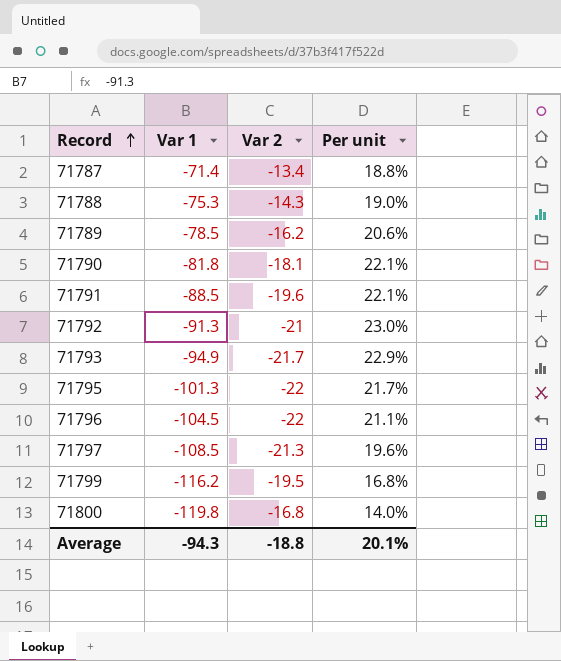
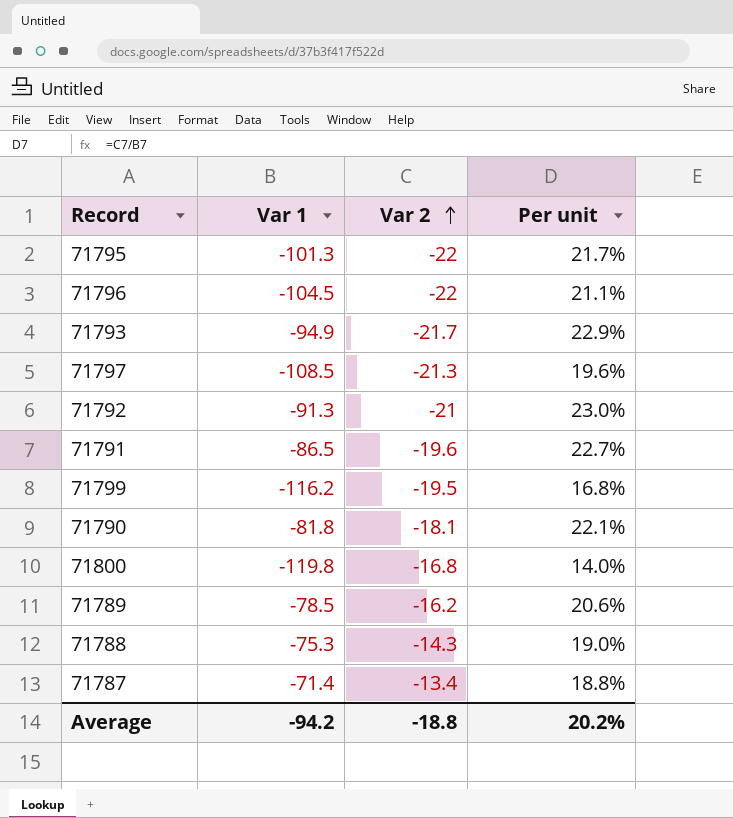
row order: Record ascending -> Var 2 ascending
71791 | Var 1: -88.5 -> -86.5
71791 | Per unit: 22.1% -> 22.7%
Average | Var 1: -94.3 -> -94.2
Average | Per unit: 20.1% -> 20.2%

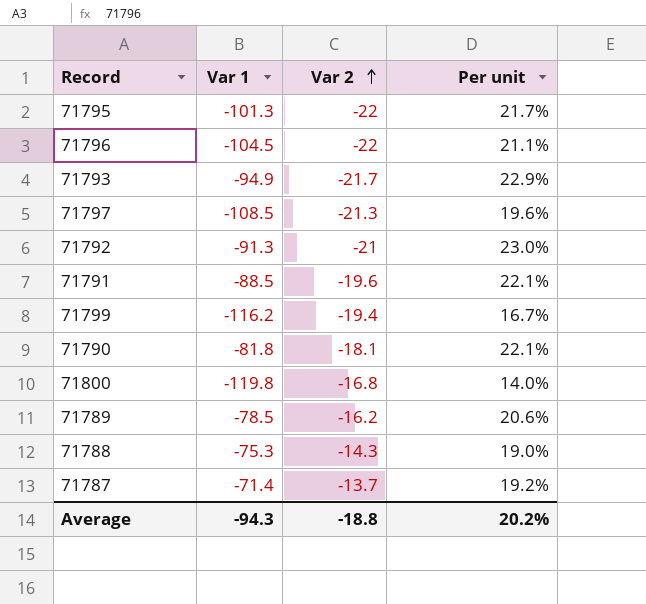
71791 | Var 1: -86.5 -> -88.5
71791 | Per unit: 22.7% -> 22.1%
71799 | Var 2: -19.5 -> -19.4
71799 | Per unit: 16.8% -> 16.7%
71787 | Var 2: -13.4 -> -13.7
71787 | Per unit: 18.8% -> 19.2%
Average | Var 1: -94.2 -> -94.3

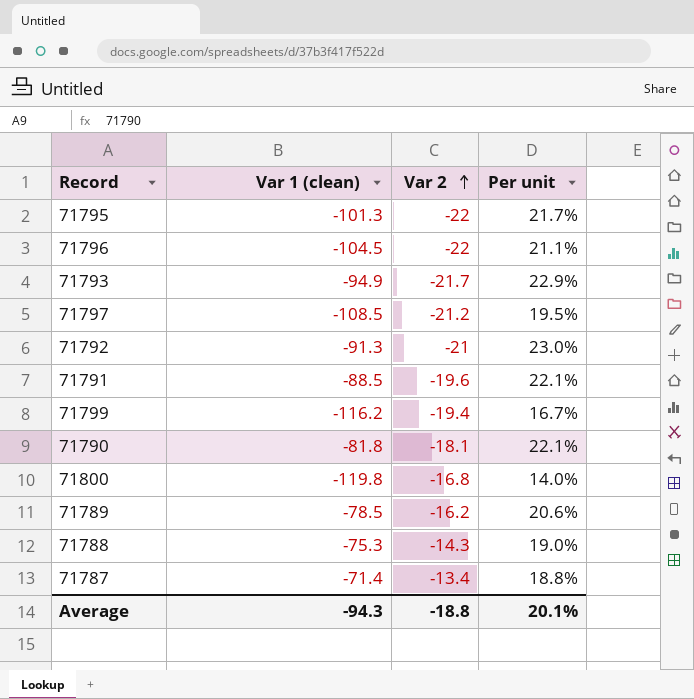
column name: Var 1 -> Var 1 (clean)
71797 | Var 2: -21.3 -> -21.2
71797 | Per unit: 19.6% -> 19.5%
71787 | Var 2: -13.7 -> -13.4
71787 | Per unit: 19.2% -> 18.8%
Average | Per unit: 20.2% -> 20.1%

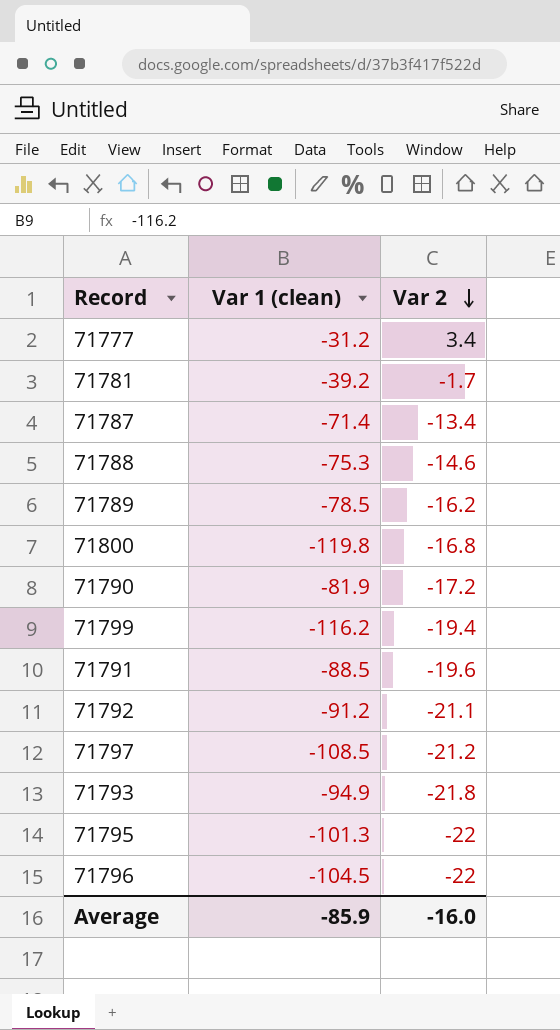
row order: Var 2 ascending -> Var 2 descending
column Per unit | formula: [Var 2] / [Var 1 (clean)] -> none
row 71777: none -> -31.2 | 3.4
row 71781: none -> -39.2 | -1.7
71788 | Var 2: -14.3 -> -14.6
71790 | Var 1 (clean): -81.8 -> -81.9
71790 | Var 2: -18.1 -> -17.2
71792 | Var 1 (clean): -91.3 -> -91.2
71792 | Var 2: -21 -> -21.1
71793 | Var 2: -21.7 -> -21.8
Average | Var 1 (clean): -94.3 -> -85.9
Average | Var 2: -18.8 -> -16.0

